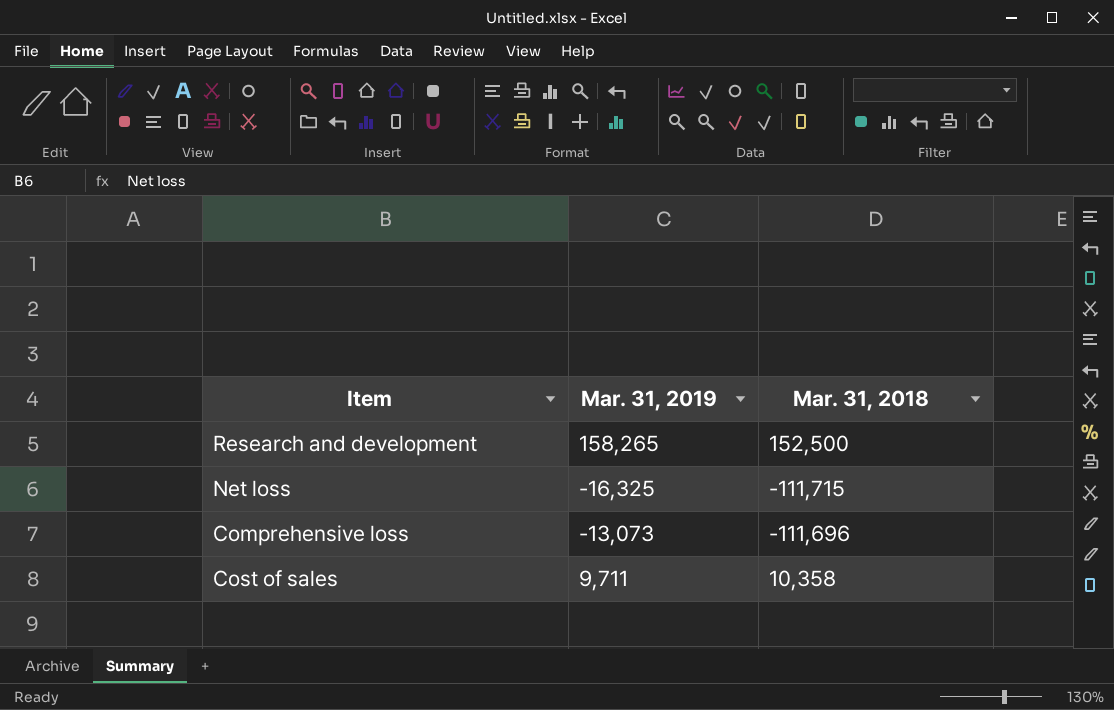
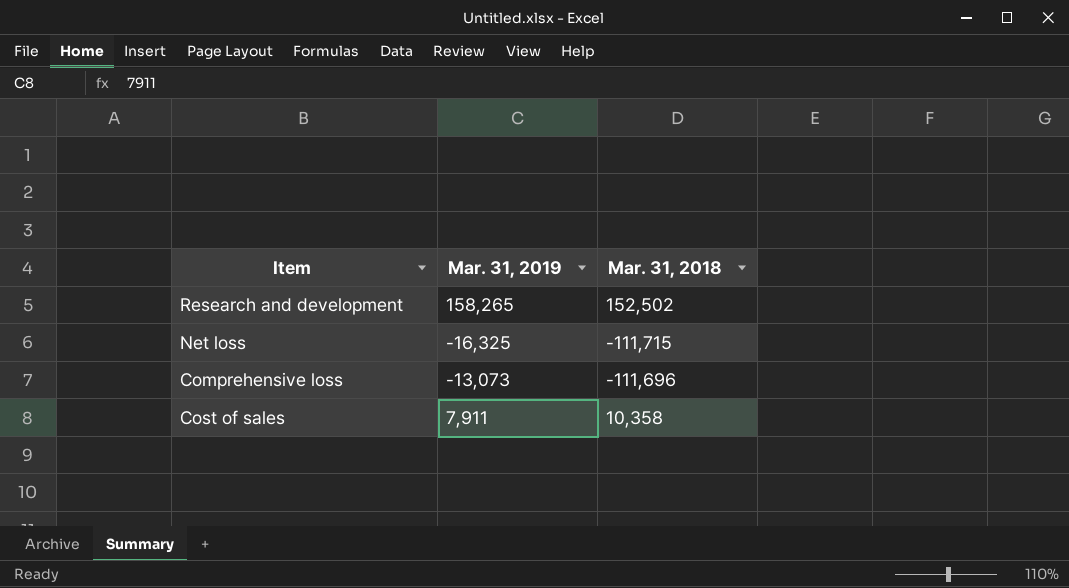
Research and development | Mar. 31, 2018: 152,500 -> 152,502
Cost of sales | Mar. 31, 2019: 9,711 -> 7,911

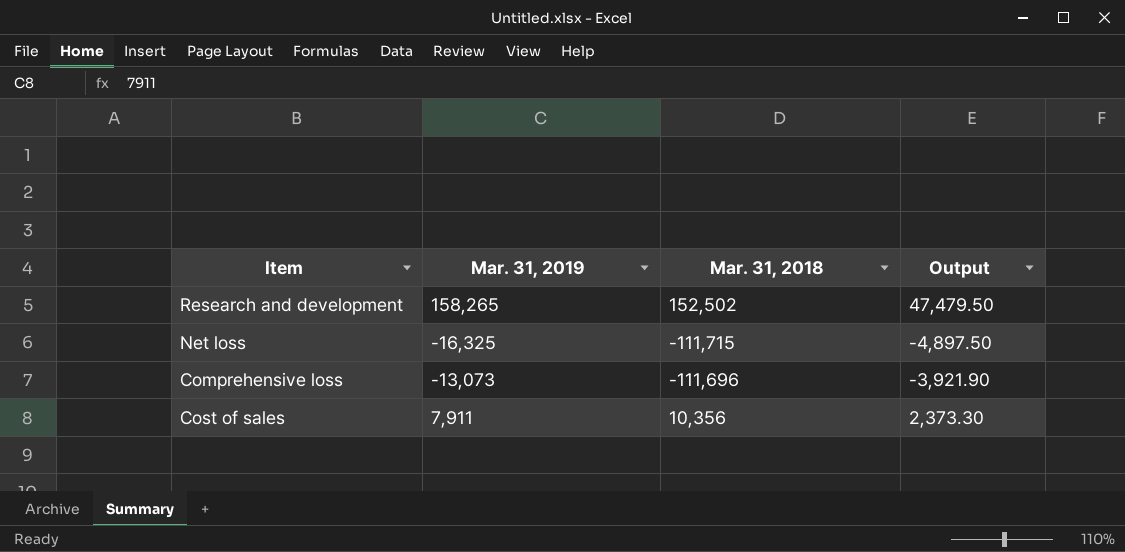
column Output | formula: none -> [Mar. 31, 2019] * 0.3
Cost of sales | Mar. 31, 2018: 10,358 -> 10,356

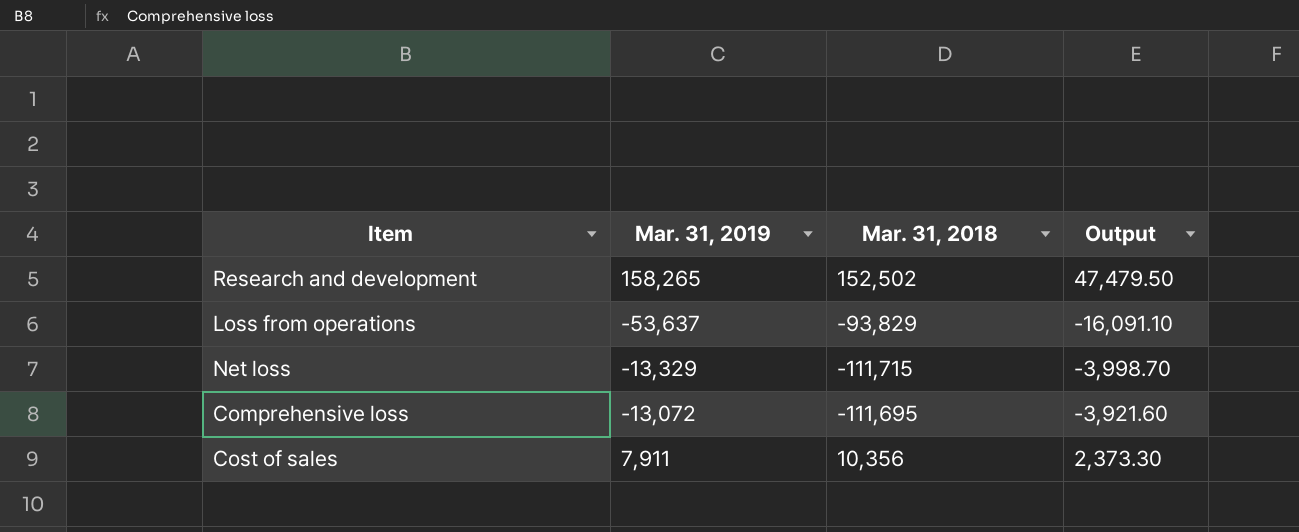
row Loss from operations: none -> -53,637 | -93,829 | -16,091.10
Net loss | Mar. 31, 2019: -16,325 -> -13,329
Net loss | Output: -4,897.50 -> -3,998.70
Comprehensive loss | Mar. 31, 2019: -13,073 -> -13,072
Comprehensive loss | Mar. 31, 2018: -111,696 -> -111,695
Comprehensive loss | Output: -3,921.90 -> -3,921.60

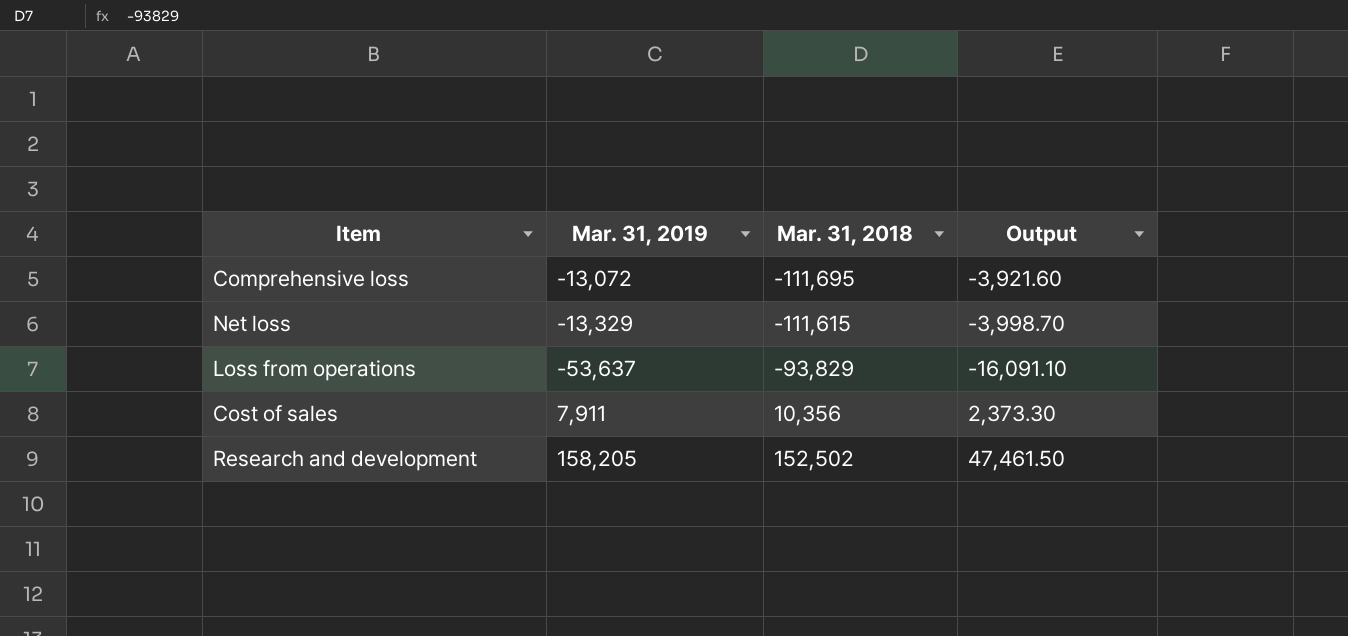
row order: none -> Mar. 31, 2018 ascending
Net loss | Mar. 31, 2018: -111,715 -> -111,615
Research and development | Mar. 31, 2019: 158,265 -> 158,205
Research and development | Output: 47,479.50 -> 47,461.50

